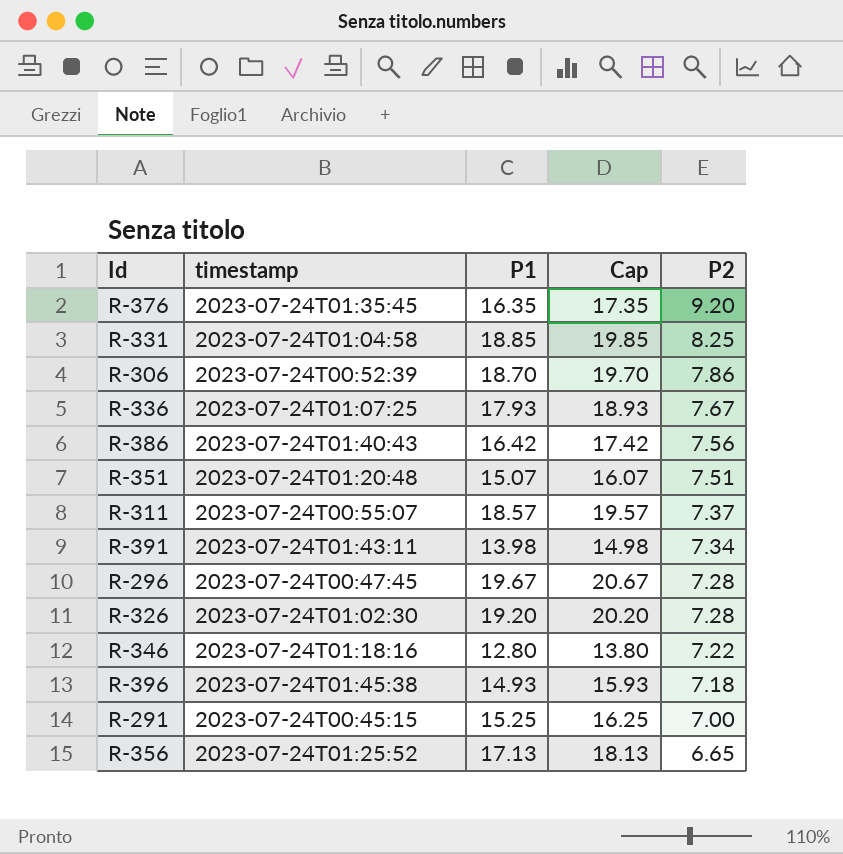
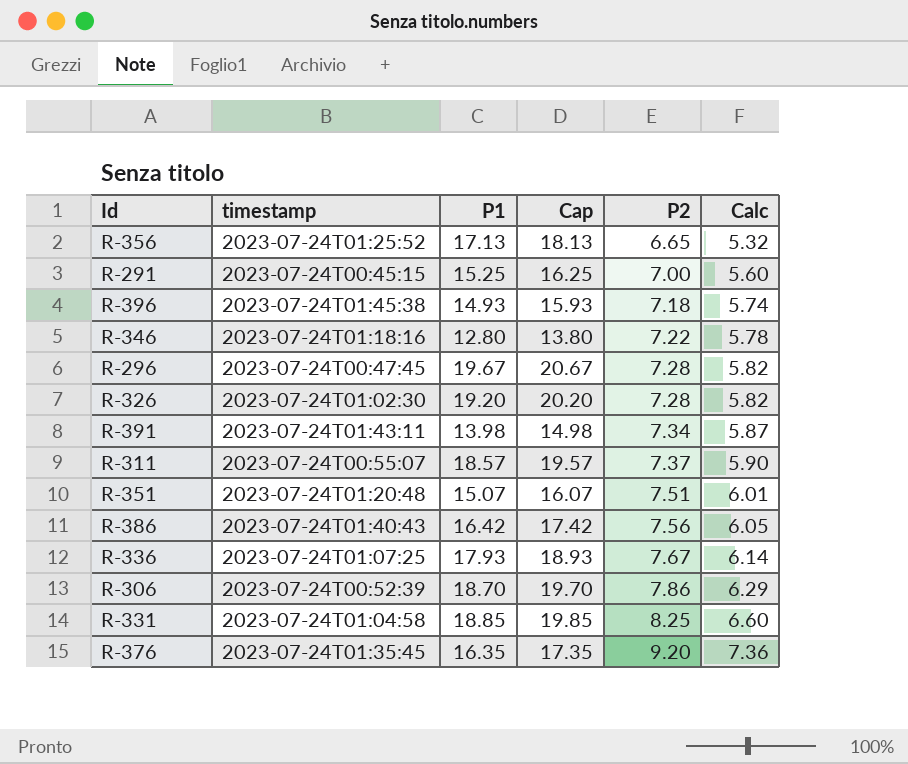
row order: P2 descending -> P2 ascending
column Calc | formula: none -> [P2] * 0.8

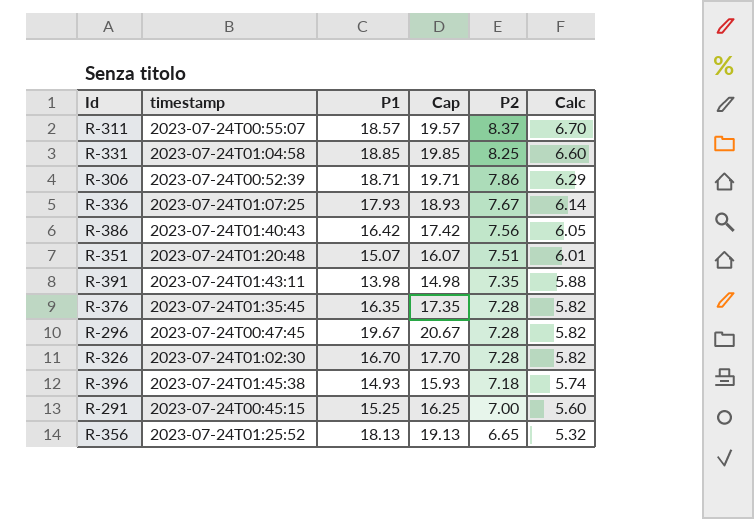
row order: P2 ascending -> P2 descending
row R-346: 2023-07-24T01:18:16 | 12.80 | 13.80 | 7.22 | 5.78 -> none
R-311 | P2: 7.37 -> 8.37
R-311 | Calc: 5.90 -> 6.70
R-306 | P1: 18.70 -> 18.71
R-306 | Cap: 19.70 -> 19.71
R-391 | P2: 7.34 -> 7.35
R-391 | Calc: 5.87 -> 5.88
R-376 | P2: 9.20 -> 7.28
R-376 | Calc: 7.36 -> 5.82
R-326 | P1: 19.20 -> 16.70
R-326 | Cap: 20.20 -> 17.70
R-356 | P1: 17.13 -> 18.13
R-356 | Cap: 18.13 -> 19.13

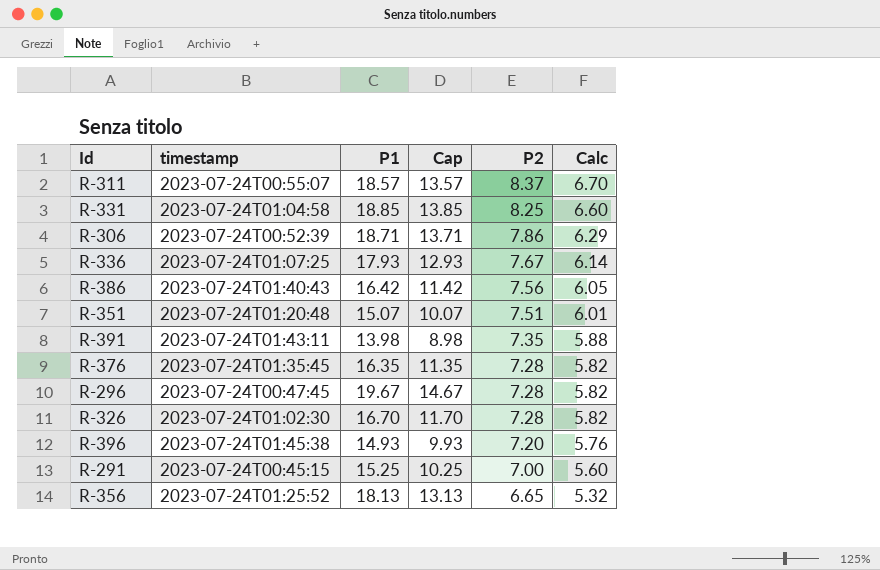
column Cap | formula: [P1] + 1 -> [P1] - 5
R-396 | P2: 7.18 -> 7.20
R-396 | Calc: 5.74 -> 5.76

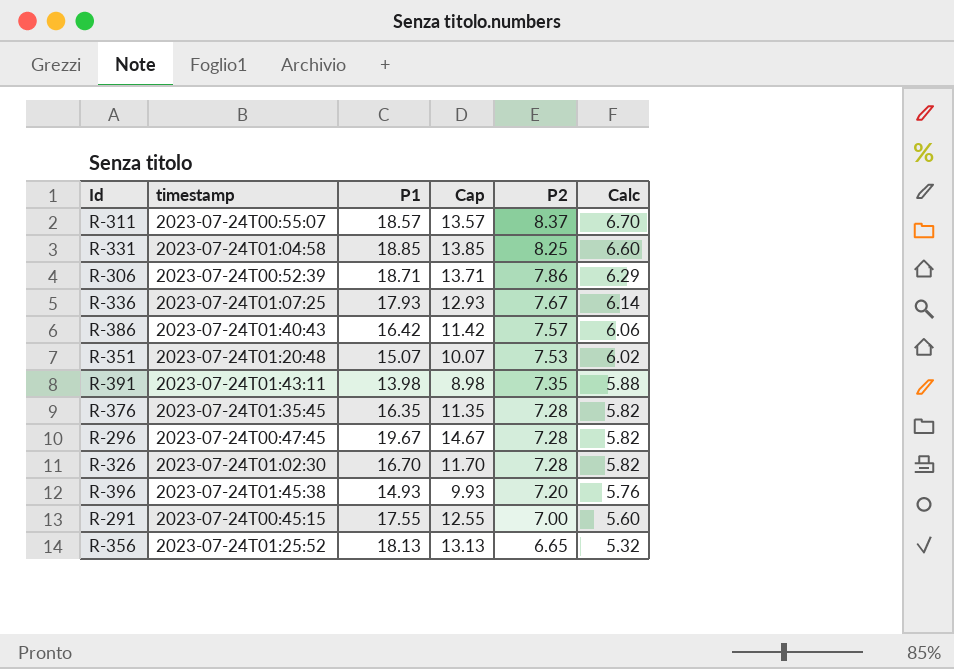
R-386 | P2: 7.56 -> 7.57
R-386 | Calc: 6.05 -> 6.06
R-351 | P2: 7.51 -> 7.53
R-351 | Calc: 6.01 -> 6.02
R-291 | P1: 15.25 -> 17.55
R-291 | Cap: 10.25 -> 12.55

